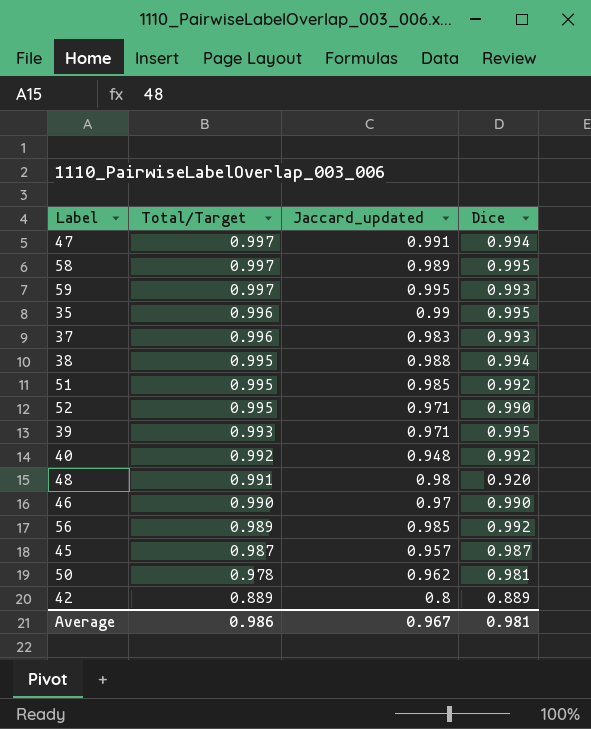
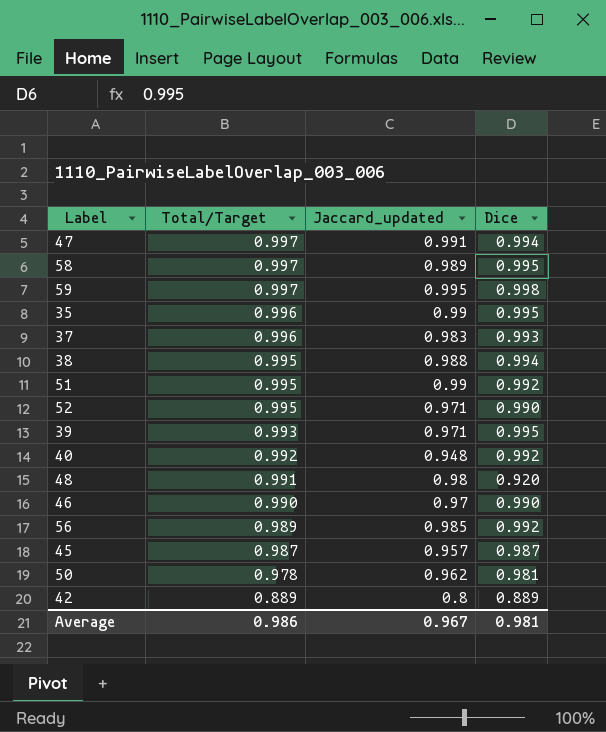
59 | Dice: 0.993 -> 0.998
51 | Jaccard_updated: 0.985 -> 0.99

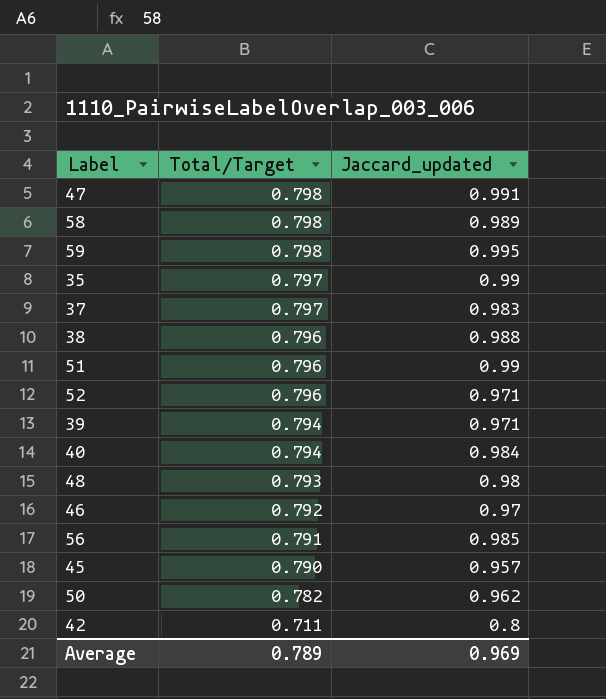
column Dice | position: 4 -> none
47 | Total/Target: 0.997 -> 0.798
58 | Total/Target: 0.997 -> 0.798
59 | Total/Target: 0.997 -> 0.798
35 | Total/Target: 0.996 -> 0.797
37 | Total/Target: 0.996 -> 0.797
38 | Total/Target: 0.995 -> 0.796
51 | Total/Target: 0.995 -> 0.796
52 | Total/Target: 0.995 -> 0.796
39 | Total/Target: 0.993 -> 0.794
40 | Total/Target: 0.992 -> 0.794
40 | Jaccard_updated: 0.948 -> 0.984
48 | Total/Target: 0.991 -> 0.793
46 | Total/Target: 0.990 -> 0.792
56 | Total/Target: 0.989 -> 0.791
45 | Total/Target: 0.987 -> 0.790
50 | Total/Target: 0.978 -> 0.782
42 | Total/Target: 0.889 -> 0.711
Average | Total/Target: 0.986 -> 0.789
Average | Jaccard_updated: 0.967 -> 0.969

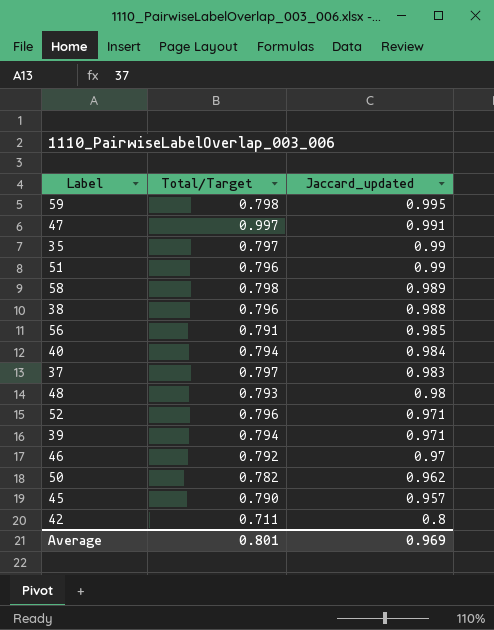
row order: Total/Target descending -> Jaccard_updated descending
47 | Total/Target: 0.798 -> 0.997
Average | Total/Target: 0.789 -> 0.801

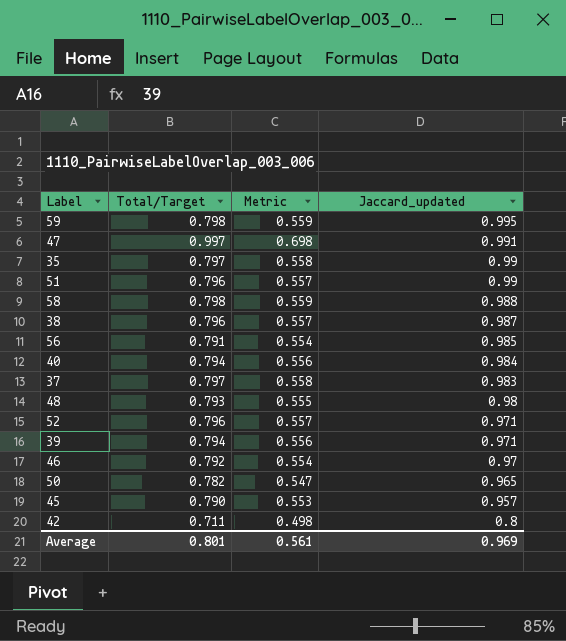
column Metric | formula: none -> [Total/Target] * 0.7
58 | Jaccard_updated: 0.989 -> 0.988
38 | Jaccard_updated: 0.988 -> 0.987
50 | Jaccard_updated: 0.962 -> 0.965

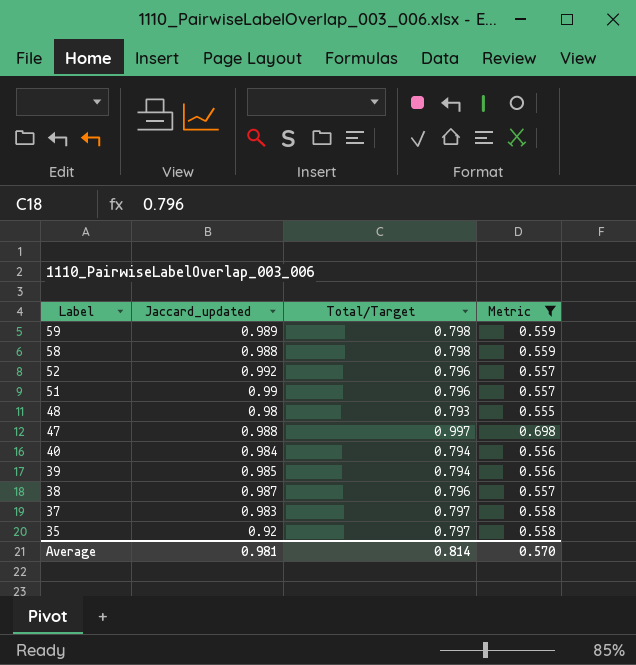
filter: none -> Metric >= 0.555
row order: Jaccard_updated descending -> Label descending
column Jaccard_updated | position: 4 -> 2
59 | Jaccard_updated: 0.995 -> 0.989
52 | Jaccard_updated: 0.971 -> 0.992
47 | Jaccard_updated: 0.991 -> 0.988
39 | Jaccard_updated: 0.971 -> 0.985
35 | Jaccard_updated: 0.99 -> 0.92
Average | Jaccard_updated: 0.969 -> 0.981
Average | Total/Target: 0.801 -> 0.814
Average | Metric: 0.561 -> 0.570

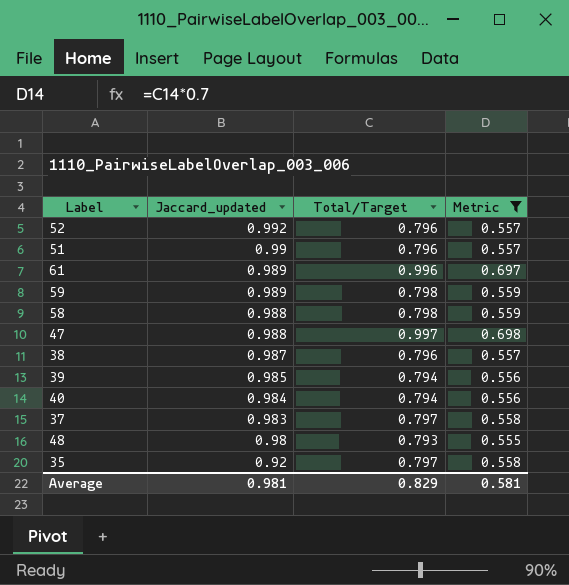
row order: Label descending -> Jaccard_updated descending
row 61: none -> 0.989 | 0.996 | 0.697
Average | Total/Target: 0.814 -> 0.829
Average | Metric: 0.570 -> 0.581

